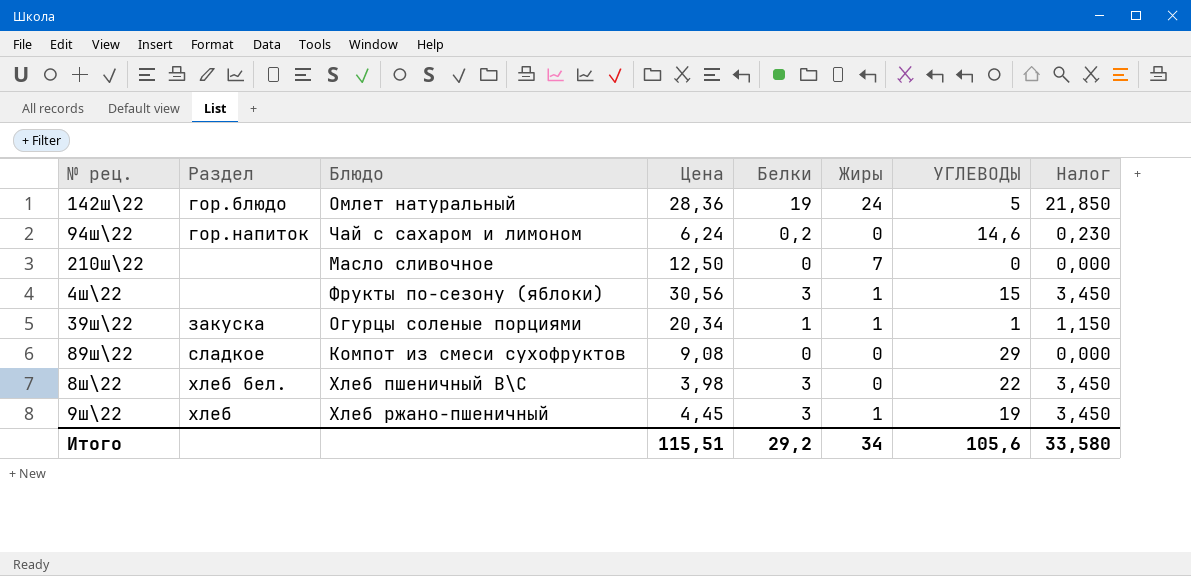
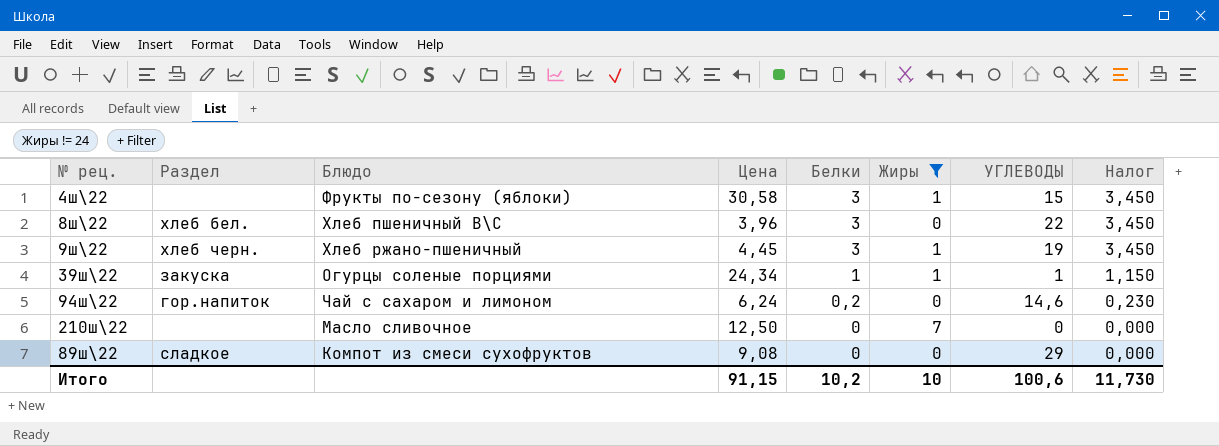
filter: none -> Жиры != 24
row order: none -> Белки descending
4ш\22 | Цена: 30,56 -> 30,58
8ш\22 | Цена: 3,98 -> 3,96
9ш\22 | Раздел: хлеб -> хлеб черн.
39ш\22 | Цена: 20,34 -> 24,34
Итого | Цена: 115,51 -> 91,15
Итого | Белки: 29,2 -> 10,2
Итого | Жиры: 34 -> 10
Итого | УГЛЕВОДЫ: 105,6 -> 100,6
Итого | Налог: 33,580 -> 11,730

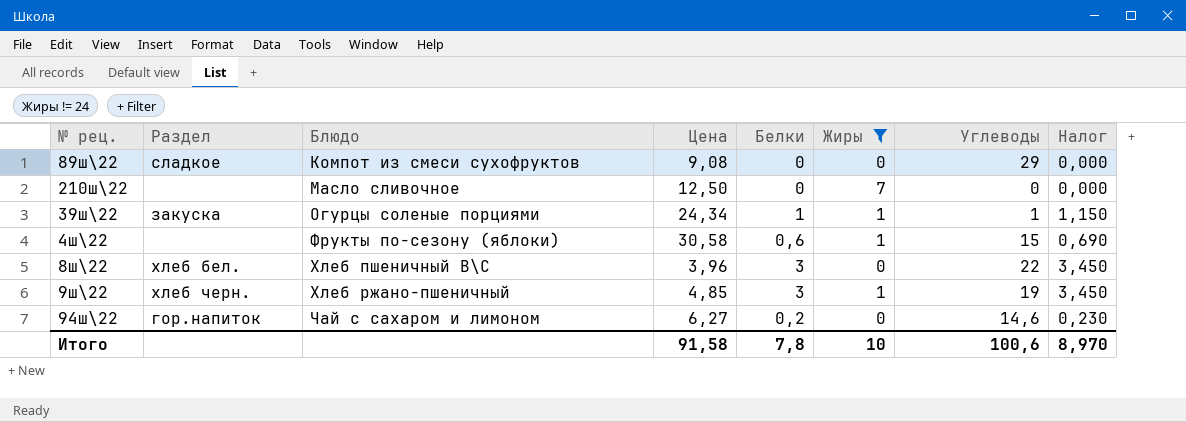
row order: Белки descending -> Блюдо ascending
column name: УГЛЕВОДЫ -> Углеводы
4ш\22 | Белки: 3 -> 0,6
4ш\22 | Налог: 3,450 -> 0,690
9ш\22 | Цена: 4,45 -> 4,85
94ш\22 | Цена: 6,24 -> 6,27
Итого | Цена: 91,15 -> 91,58
Итого | Белки: 10,2 -> 7,8
Итого | Налог: 11,730 -> 8,970

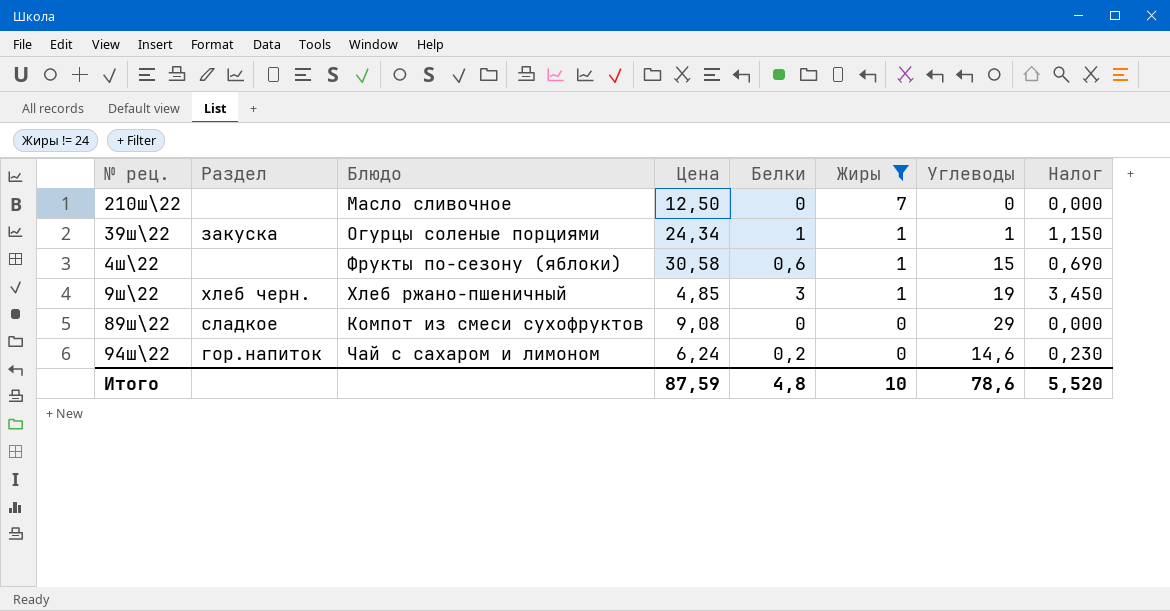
row order: Блюдо ascending -> Жиры descending
row 8ш\22: хлеб бел. | Хлеб пшеничный В\С | 3,96 | 3 | 0 | 22 | 3,450 -> none
94ш\22 | Цена: 6,27 -> 6,24
Итого | Цена: 91,58 -> 87,59
Итого | Белки: 7,8 -> 4,8
Итого | Углеводы: 100,6 -> 78,6
Итого | Налог: 8,970 -> 5,520

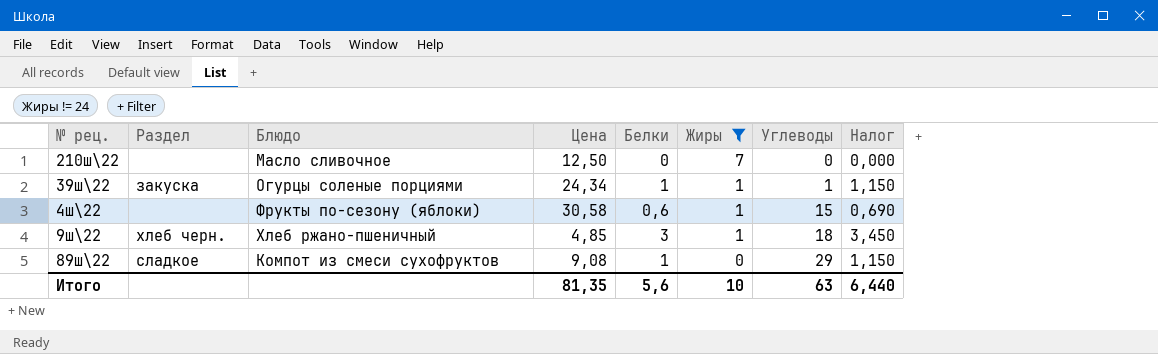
row 94ш\22: гор.напиток | Чай с сахаром и лимоном | 6,24 | 0,2 | 0 | 14,6 | 0,230 -> none
9ш\22 | Углеводы: 19 -> 18
89ш\22 | Белки: 0 -> 1
89ш\22 | Налог: 0,000 -> 1,150
Итого | Цена: 87,59 -> 81,35
Итого | Белки: 4,8 -> 5,6
Итого | Углеводы: 78,6 -> 63
Итого | Налог: 5,520 -> 6,440

